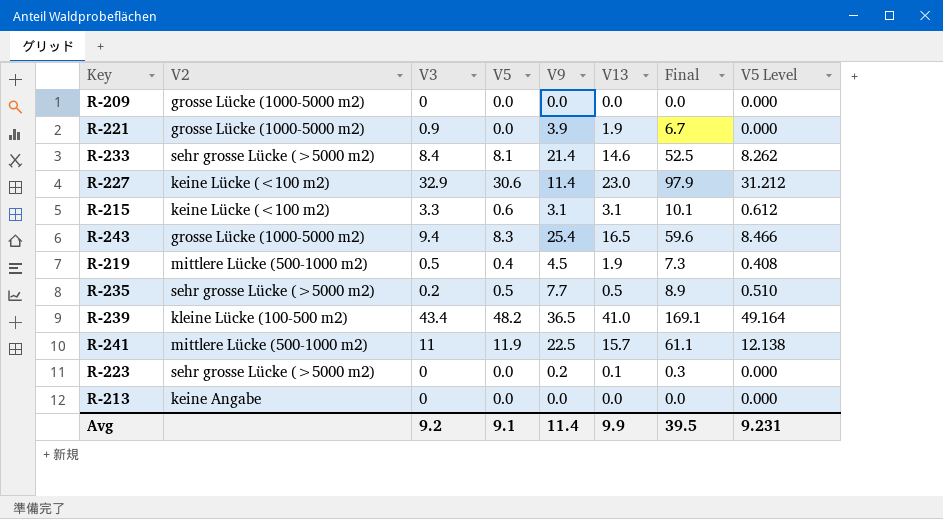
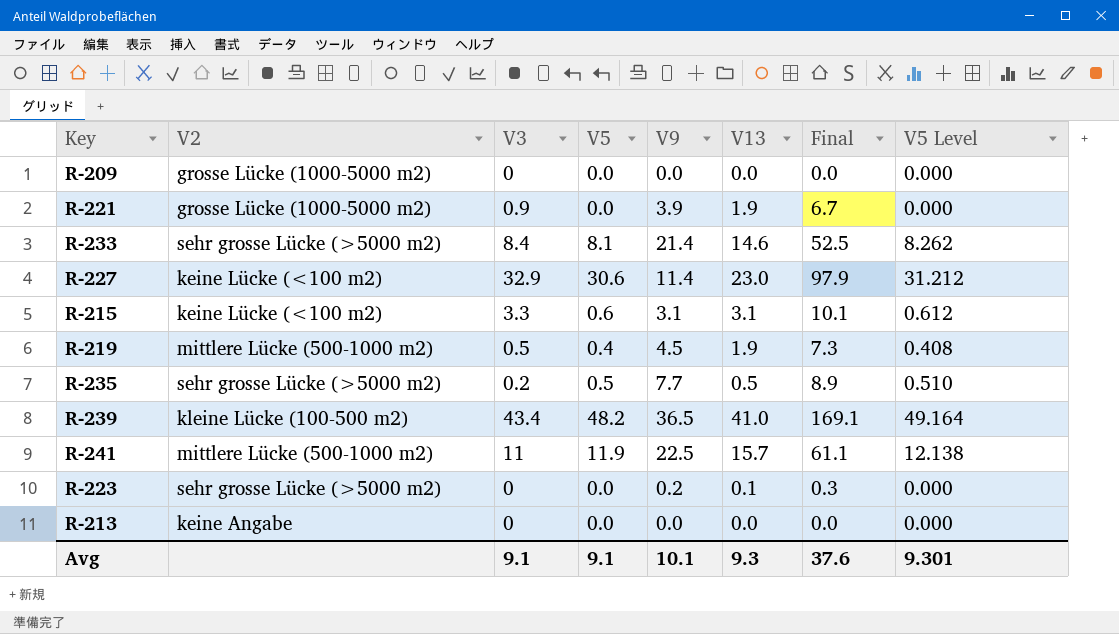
row R-243: grosse Lücke (1000-5000 m2) | 9.4 | 8.3 | 25.4 | 16.5 | 59.6 | 8.466 -> none
Avg | V3: 9.2 -> 9.1
Avg | V9: 11.4 -> 10.1
Avg | V13: 9.9 -> 9.3
Avg | Final: 39.5 -> 37.6
Avg | V5 Level: 9.231 -> 9.301

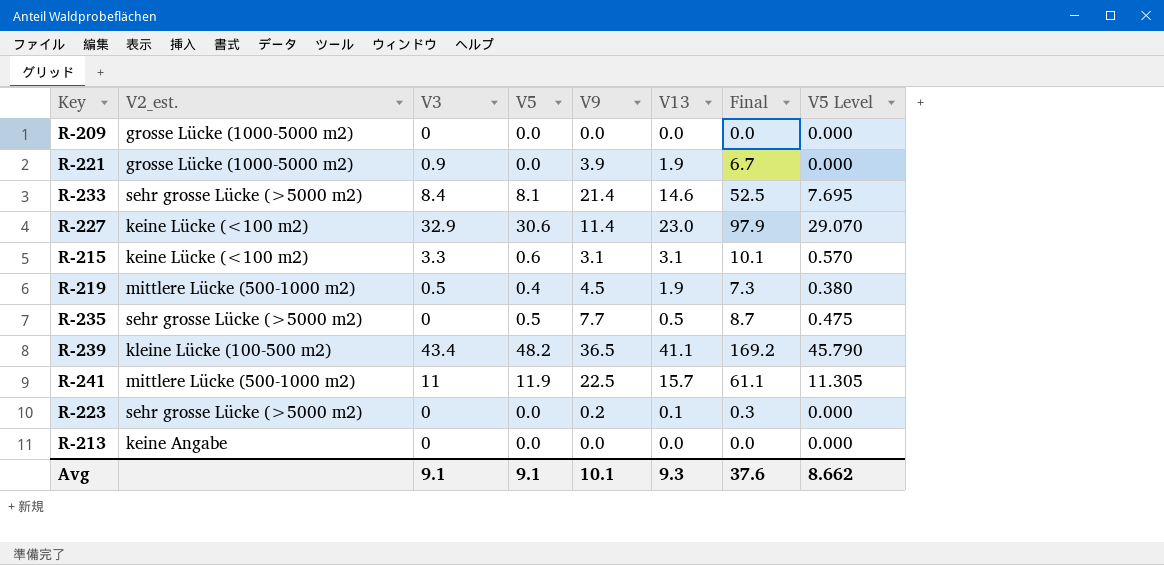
column name: V2 -> V2_est.
column V5 Level | formula: [V5] * 1.02 -> [V5] * 0.95
R-235 | V3: 0.2 -> 0
R-235 | Final: 8.9 -> 8.7
R-239 | V13: 41.0 -> 41.1
R-239 | Final: 169.1 -> 169.2
Avg | V5 Level: 9.301 -> 8.662

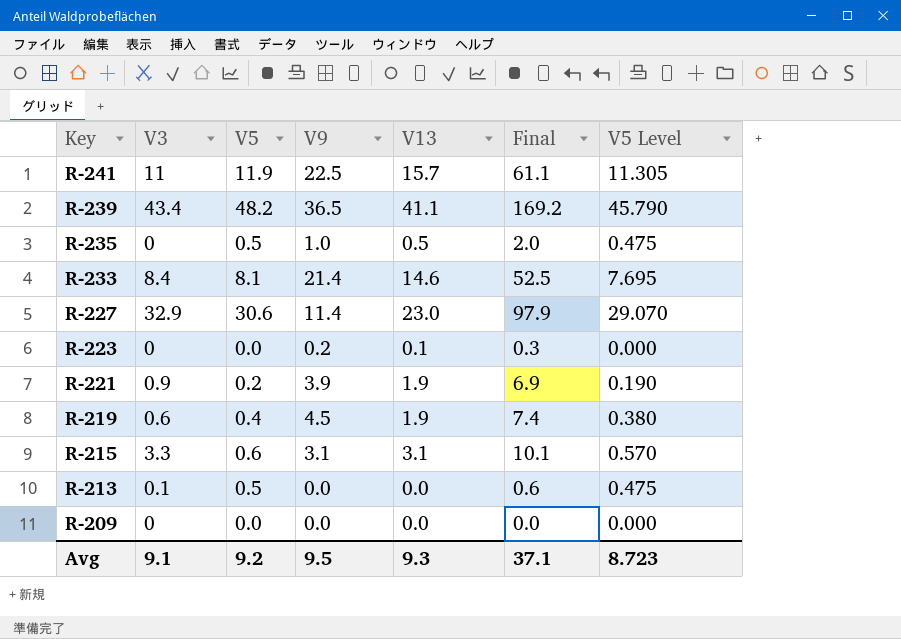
row order: none -> Key descending
column V2_est. | position: 2 -> none
R-235 | V9: 7.7 -> 1.0
R-235 | Final: 8.7 -> 2.0
R-221 | V5: 0.0 -> 0.2
R-221 | Final: 6.7 -> 6.9
R-221 | V5 Level: 0.000 -> 0.190
R-219 | V3: 0.5 -> 0.6
R-219 | Final: 7.3 -> 7.4
R-213 | V3: 0 -> 0.1
R-213 | V5: 0.0 -> 0.5
R-213 | Final: 0.0 -> 0.6
R-213 | V5 Level: 0.000 -> 0.475
Avg | V5: 9.1 -> 9.2
Avg | V9: 10.1 -> 9.5
Avg | Final: 37.6 -> 37.1
Avg | V5 Level: 8.662 -> 8.723

